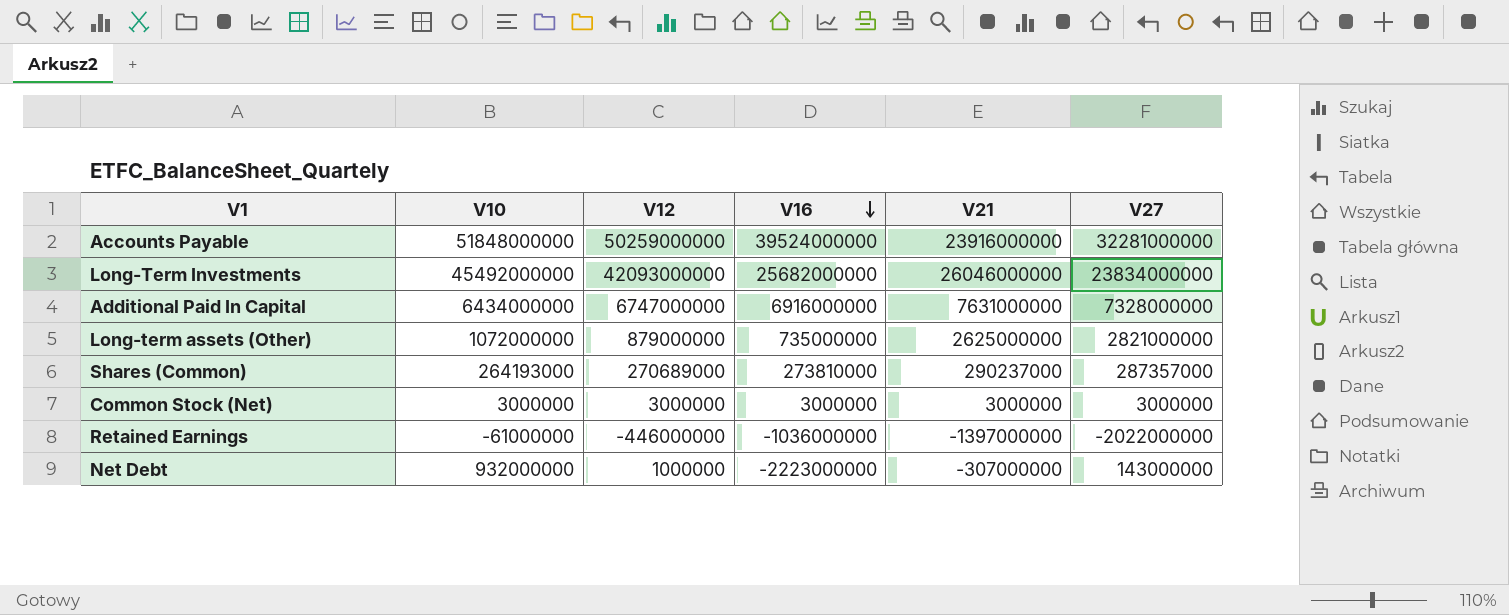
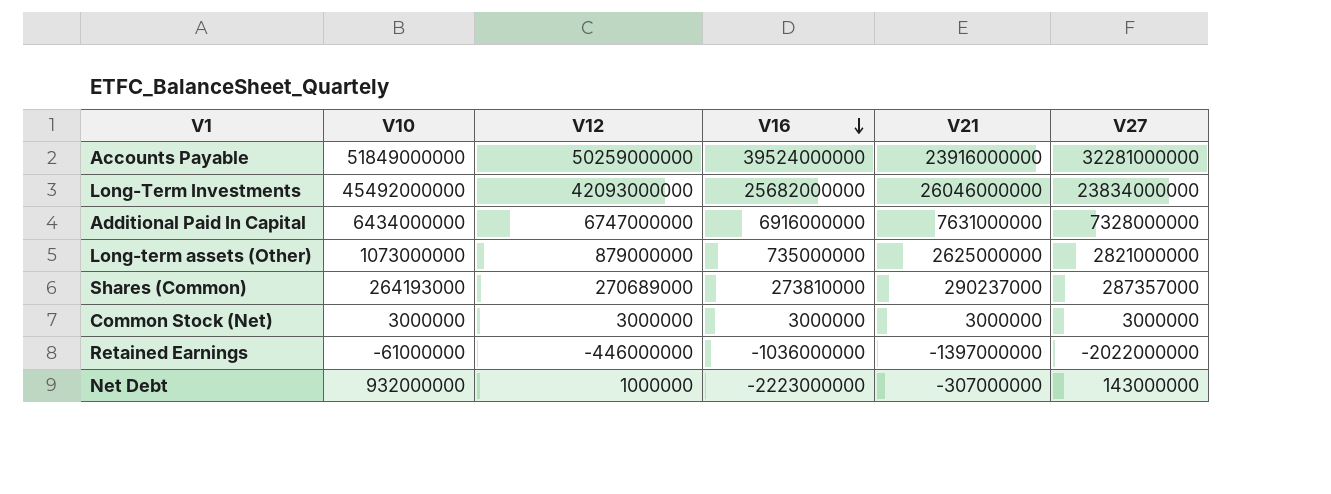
Accounts Payable | V10: 51848000000 -> 51849000000
Long-term assets (Other) | V10: 1072000000 -> 1073000000

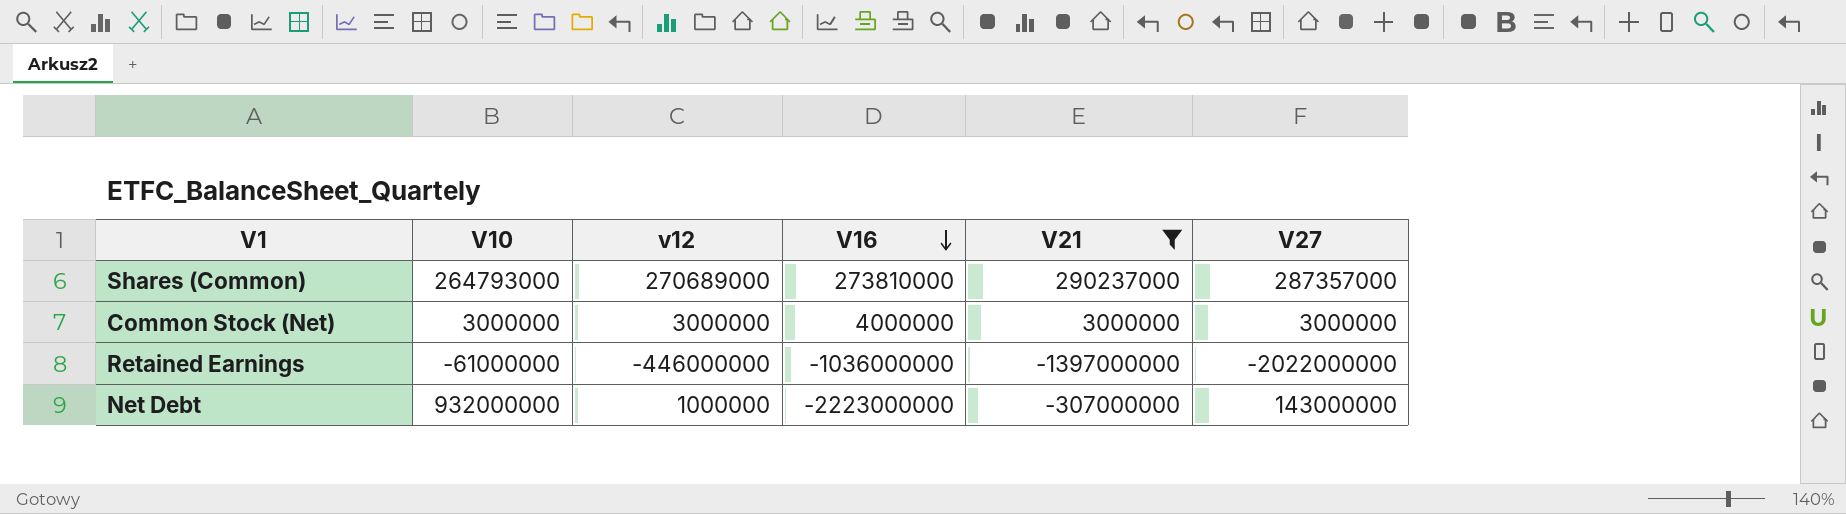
filter: none -> V21 <= 290237000
column name: V12 -> v12
Shares (Common) | V10: 264193000 -> 264793000
Common Stock (Net) | V16: 3000000 -> 4000000

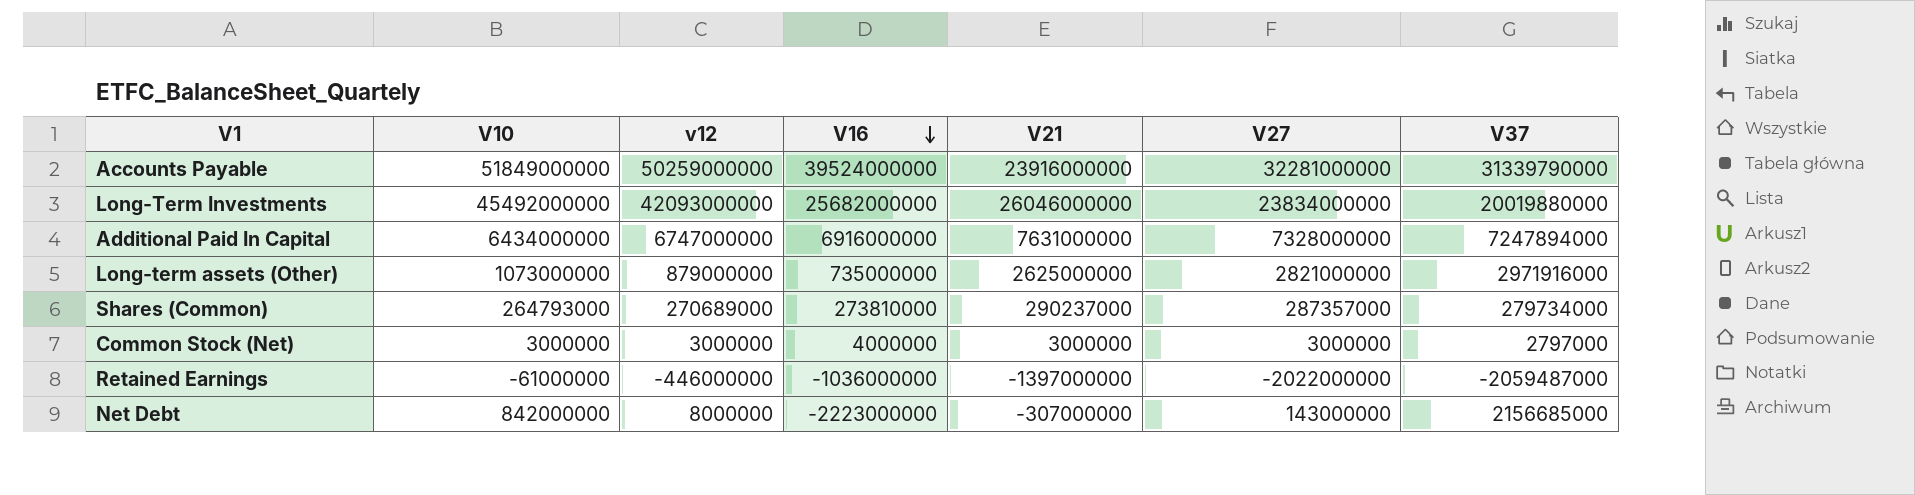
filter: V21 <= 290237000 -> none
column V37 | position: none -> 7
Net Debt | V10: 932000000 -> 842000000
Net Debt | v12: 1000000 -> 8000000

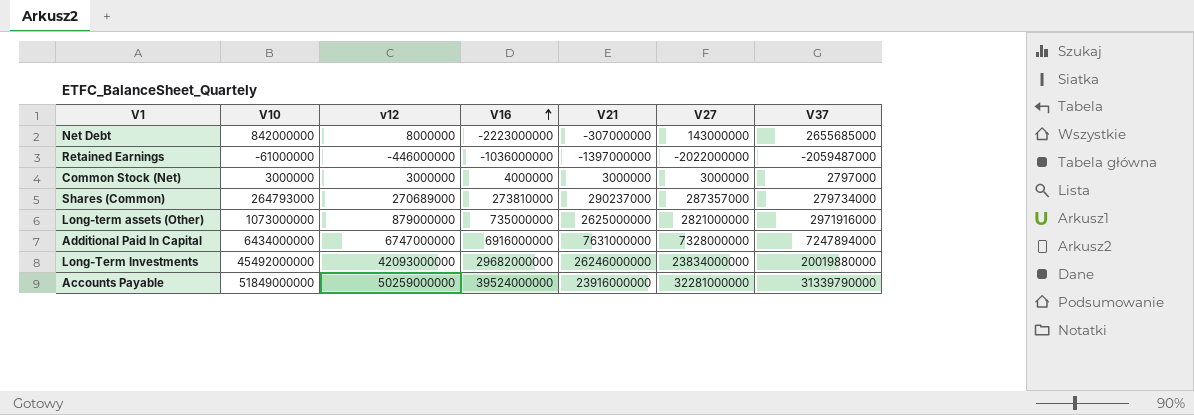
row order: V16 descending -> V16 ascending
Net Debt | V37: 2156685000 -> 2655685000
Long-Term Investments | V16: 25682000000 -> 29682000000
Long-Term Investments | V21: 26046000000 -> 26246000000

